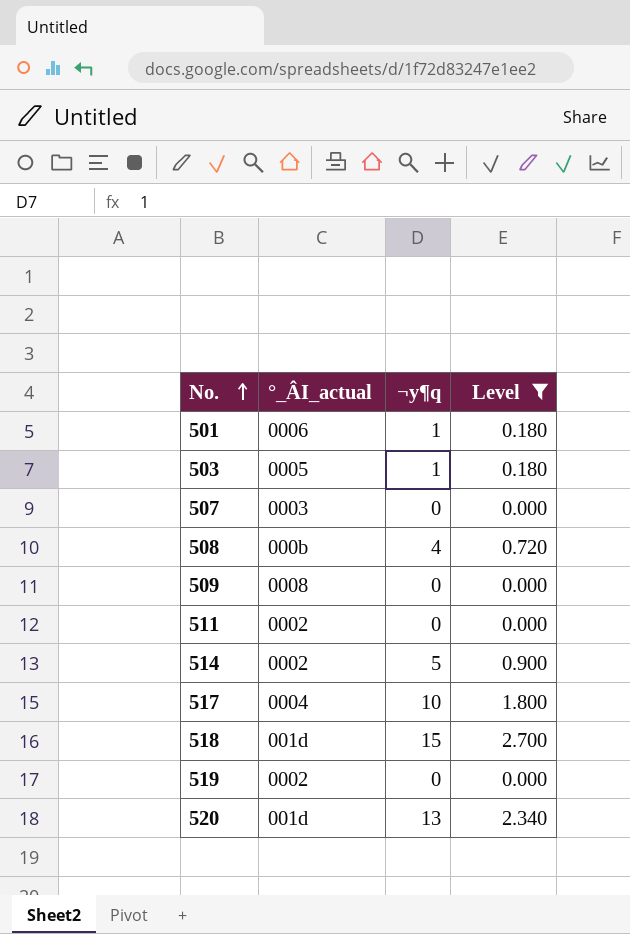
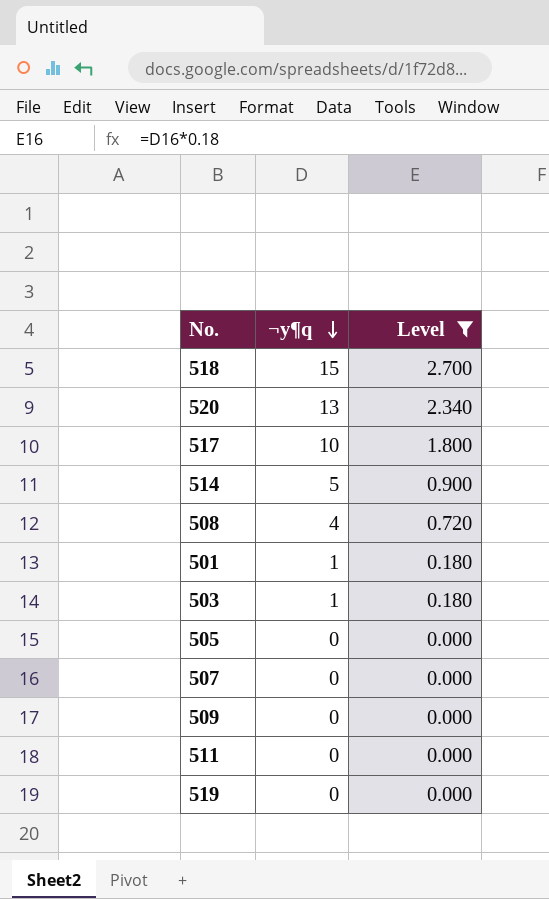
row order: No. ascending -> ¬y¶q descending
column °_ÂI_actual | position: 2 -> none
row 505: none -> 0 | 0.000

